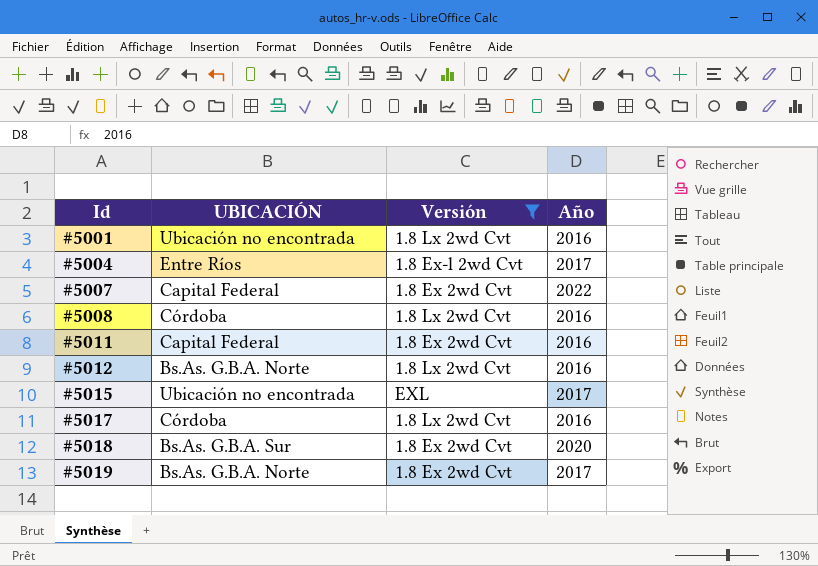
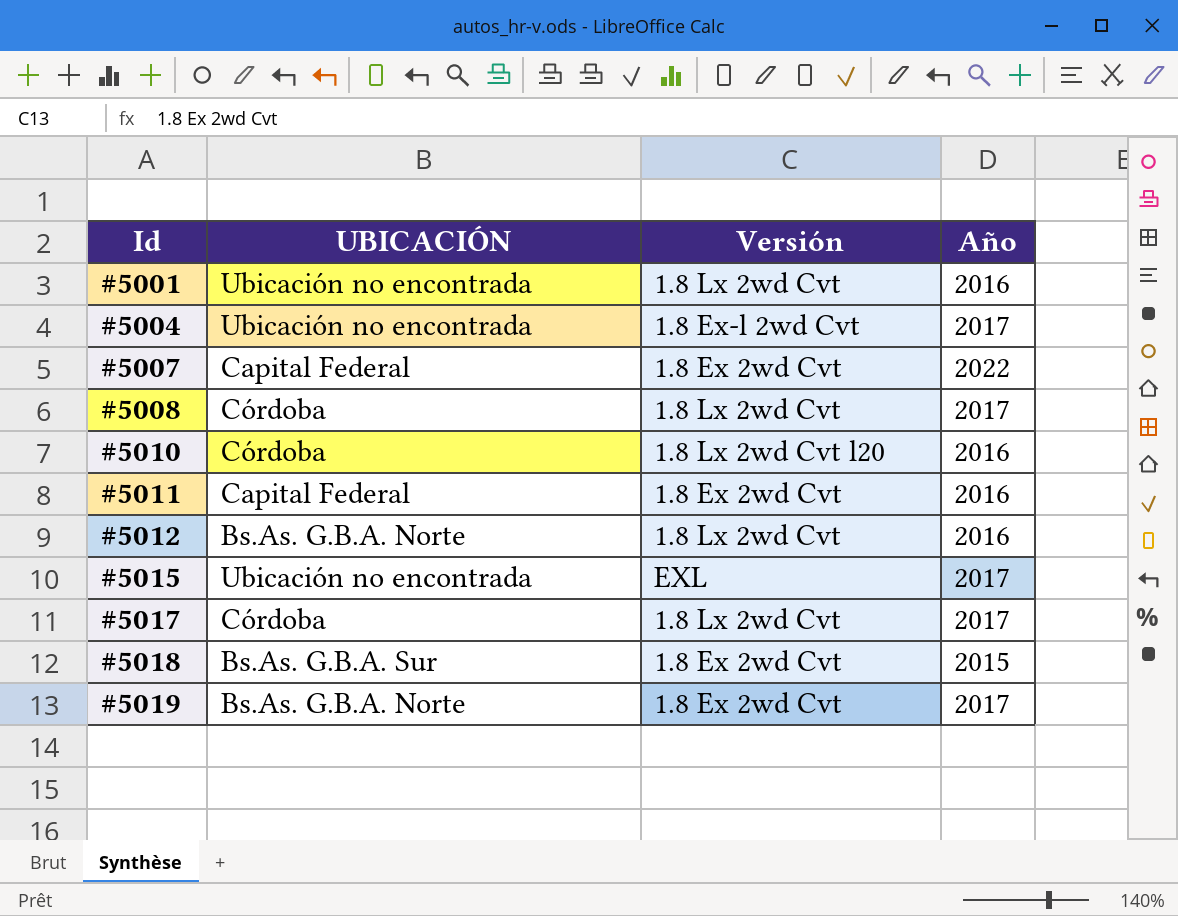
filter: Versión != 1.8 Lx 2wd Cvt l20 -> none
#5004 | UBICACIÓN: Entre Ríos -> Ubicación no encontrada
#5008 | Año: 2016 -> 2017
#5017 | Año: 2016 -> 2017
#5018 | Año: 2020 -> 2015

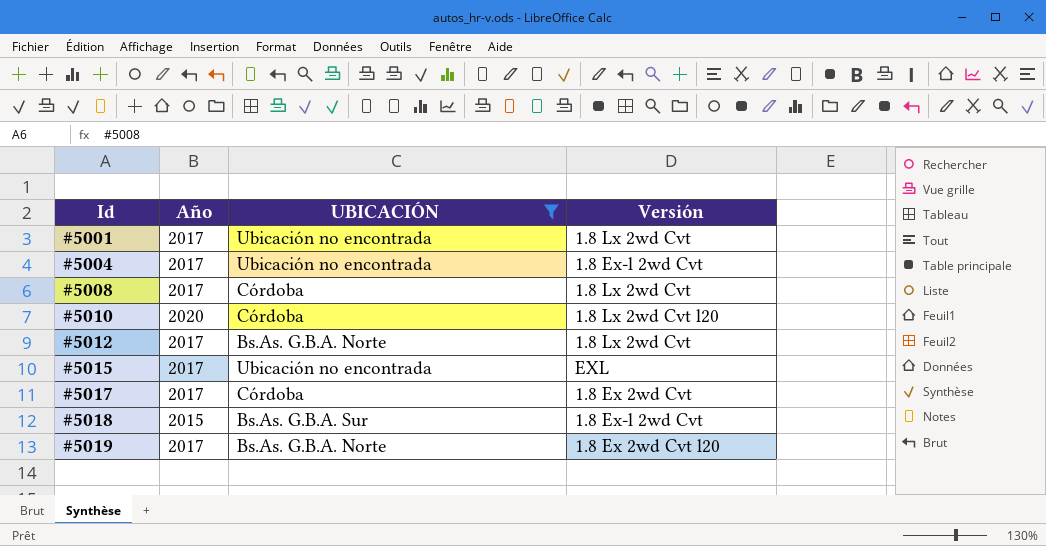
filter: none -> UBICACIÓN != Capital Federal
column Año | position: 4 -> 2
#5001 | Año: 2016 -> 2017
#5010 | Año: 2016 -> 2020
#5012 | Año: 2016 -> 2017
#5017 | Versión: 1.8 Lx 2wd Cvt -> 1.8 Ex 2wd Cvt
#5018 | Versión: 1.8 Ex 2wd Cvt -> 1.8 Ex-l 2wd Cvt
#5019 | Versión: 1.8 Ex 2wd Cvt -> 1.8 Ex 2wd Cvt l20

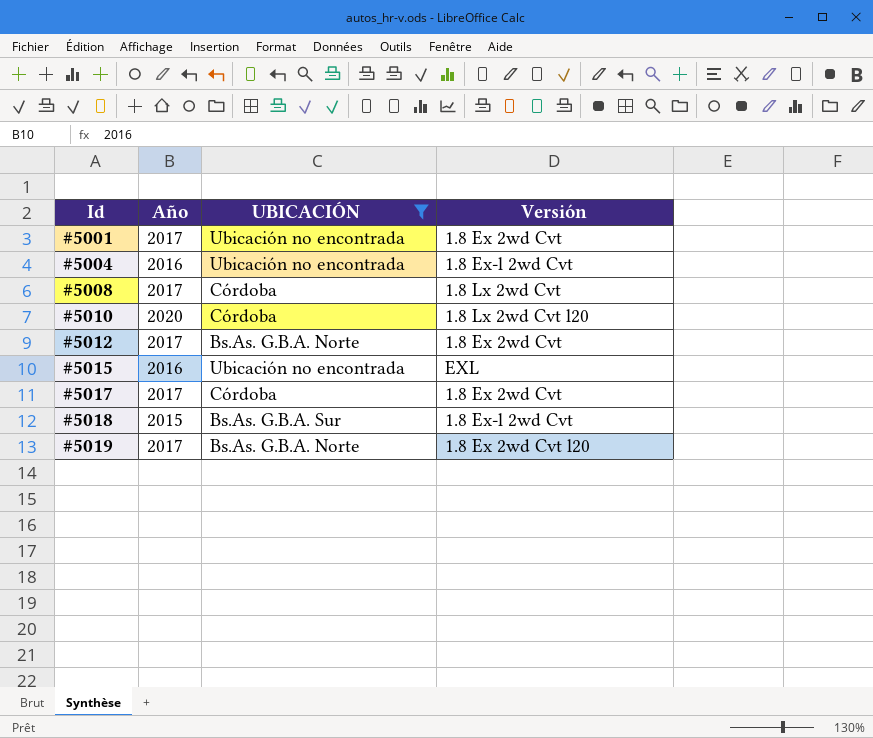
#5001 | Versión: 1.8 Lx 2wd Cvt -> 1.8 Ex 2wd Cvt
#5004 | Año: 2017 -> 2016
#5012 | Versión: 1.8 Lx 2wd Cvt -> 1.8 Ex 2wd Cvt
#5015 | Año: 2017 -> 2016

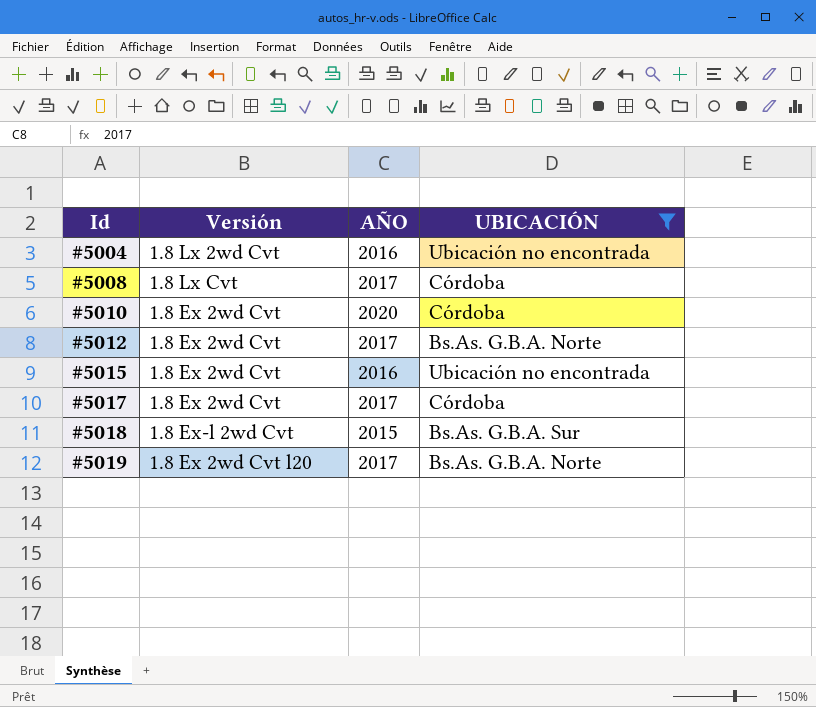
column Versión | position: 4 -> 2
column name: Año -> AÑO
row #5001: 2017 | Ubicación no encontrada | 1.8 Ex 2wd Cvt -> none
#5004 | Versión: 1.8 Ex-l 2wd Cvt -> 1.8 Lx 2wd Cvt
#5008 | Versión: 1.8 Lx 2wd Cvt -> 1.8 Lx Cvt
#5010 | Versión: 1.8 Lx 2wd Cvt l20 -> 1.8 Ex 2wd Cvt
#5015 | Versión: EXL -> 1.8 Ex 2wd Cvt

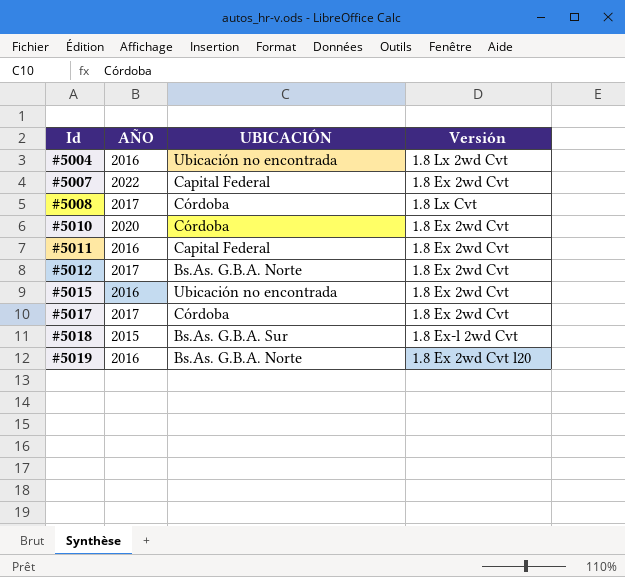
filter: UBICACIÓN != Capital Federal -> none
column Versión | position: 2 -> 4
#5019 | AÑO: 2017 -> 2016

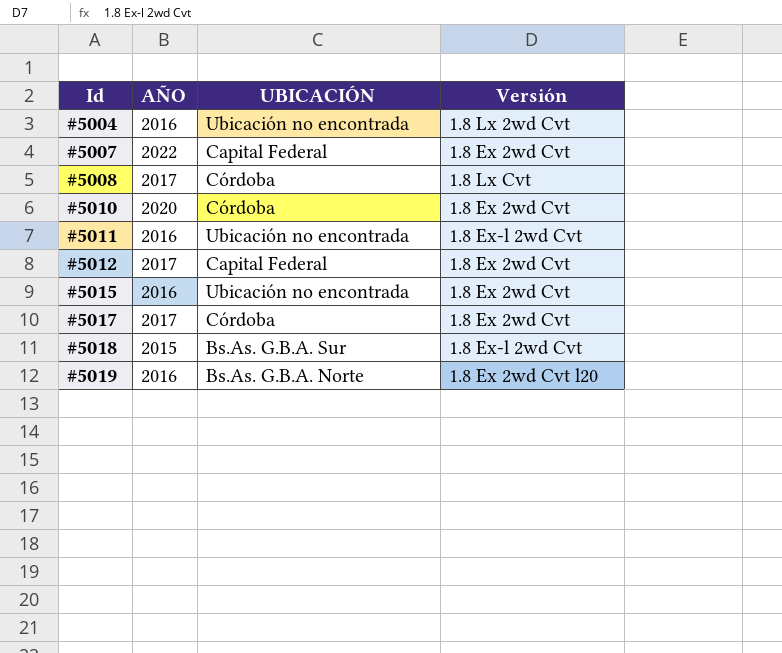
#5011 | UBICACIÓN: Capital Federal -> Ubicación no encontrada
#5011 | Versión: 1.8 Ex 2wd Cvt -> 1.8 Ex-l 2wd Cvt
#5012 | UBICACIÓN: Bs.As. G.B.A. Norte -> Capital Federal

